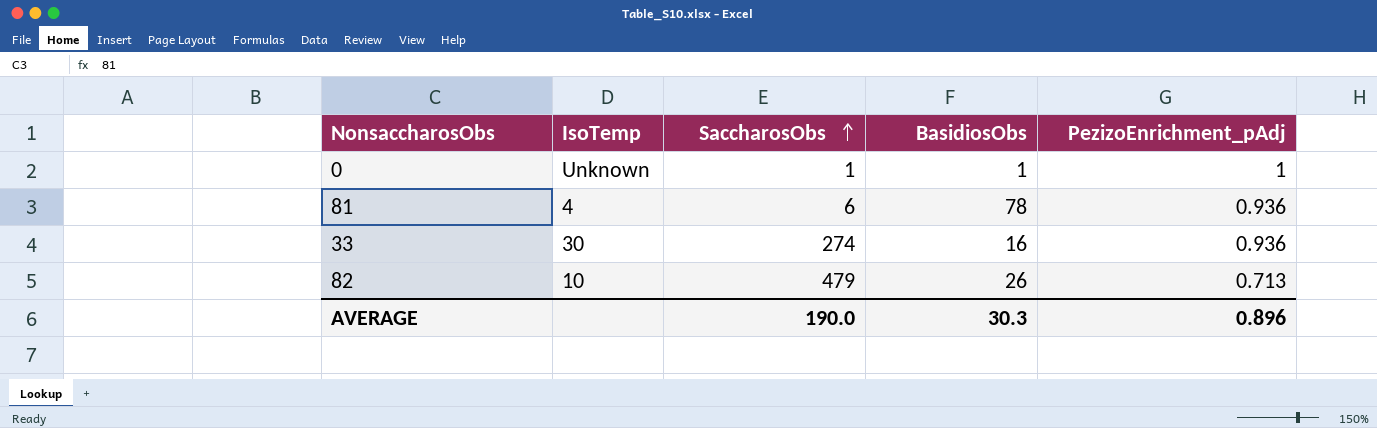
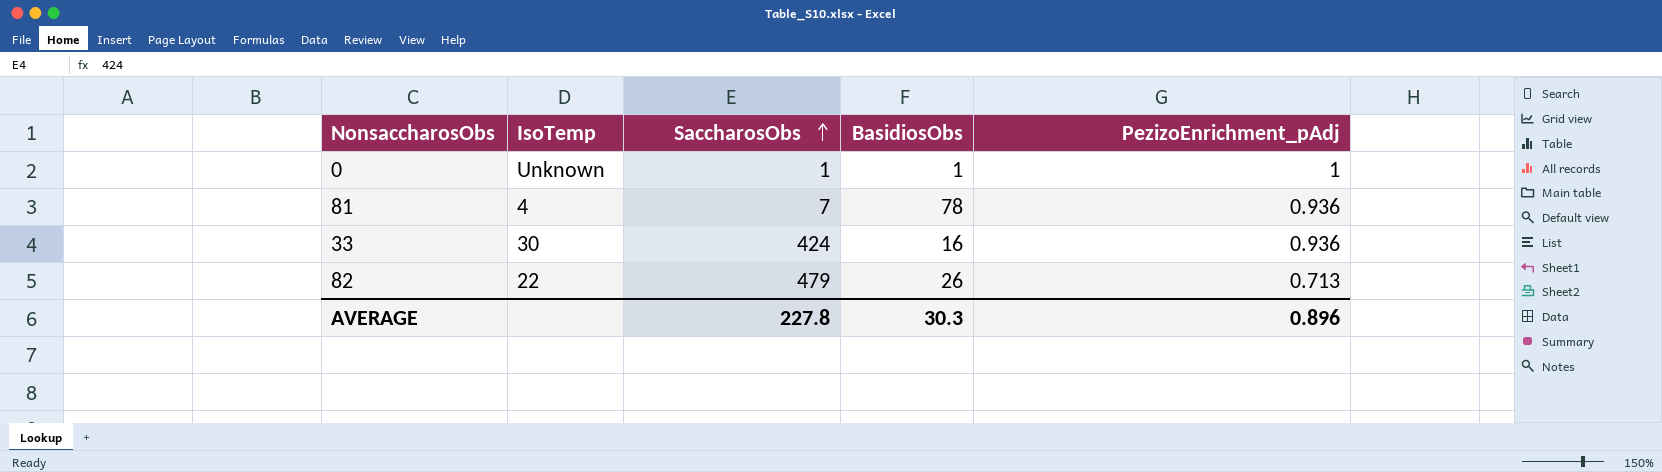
81 | SaccharosObs: 6 -> 7
33 | SaccharosObs: 274 -> 424
82 | IsoTemp: 10 -> 22
AVERAGE | SaccharosObs: 190.0 -> 227.8

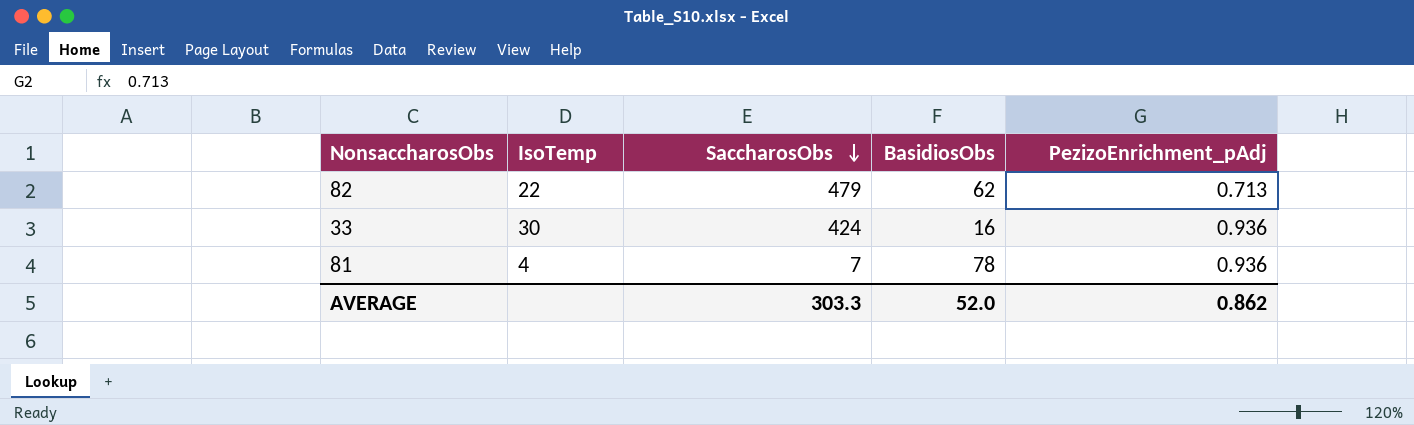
row order: SaccharosObs ascending -> SaccharosObs descending
row 0: Unknown | 1 | 1 | 1 -> none
82 | BasidiosObs: 26 -> 62
AVERAGE | SaccharosObs: 227.8 -> 303.3
AVERAGE | BasidiosObs: 30.3 -> 52.0
AVERAGE | PezizoEnrichment_pAdj: 0.896 -> 0.862

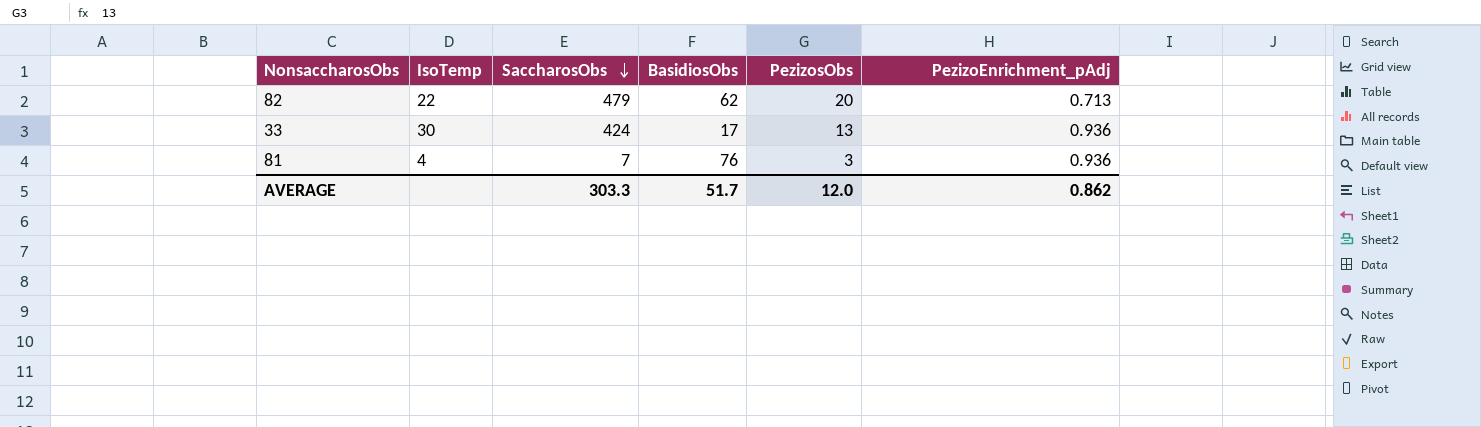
column PezizosObs | position: none -> 5
33 | BasidiosObs: 16 -> 17
81 | BasidiosObs: 78 -> 76
AVERAGE | BasidiosObs: 52.0 -> 51.7

